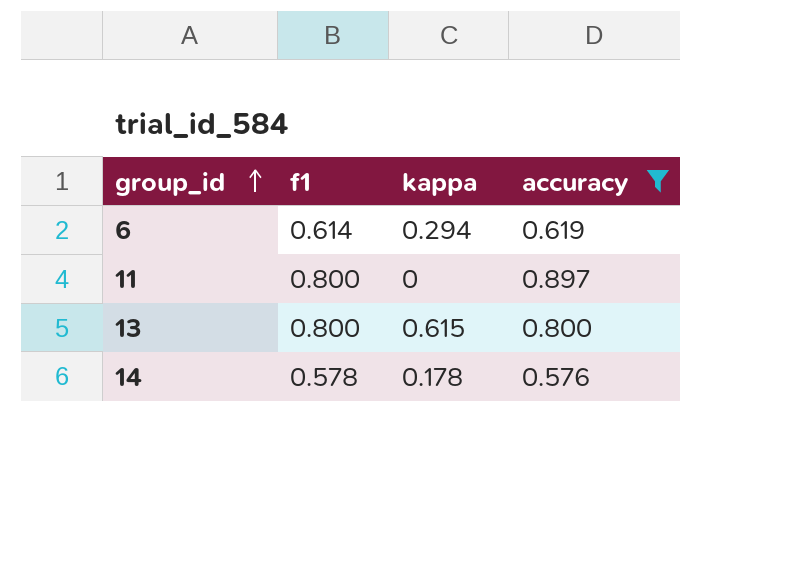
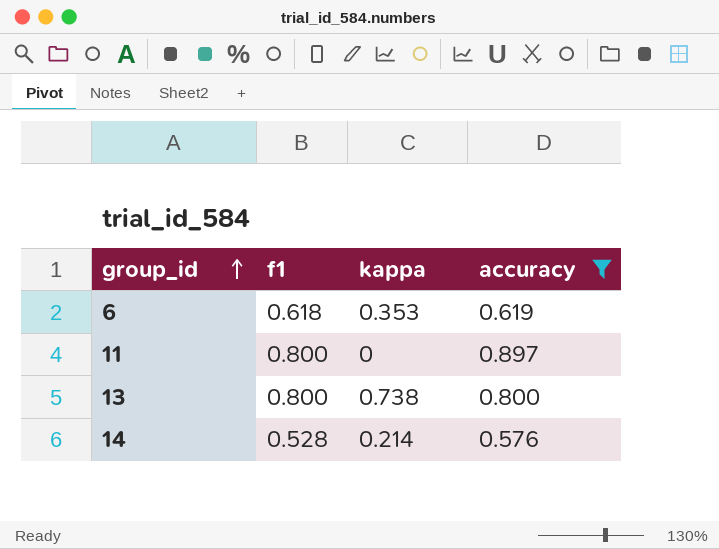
6 | f1: 0.614 -> 0.618
6 | kappa: 0.294 -> 0.353
13 | kappa: 0.615 -> 0.738
14 | f1: 0.578 -> 0.528
14 | kappa: 0.178 -> 0.214

